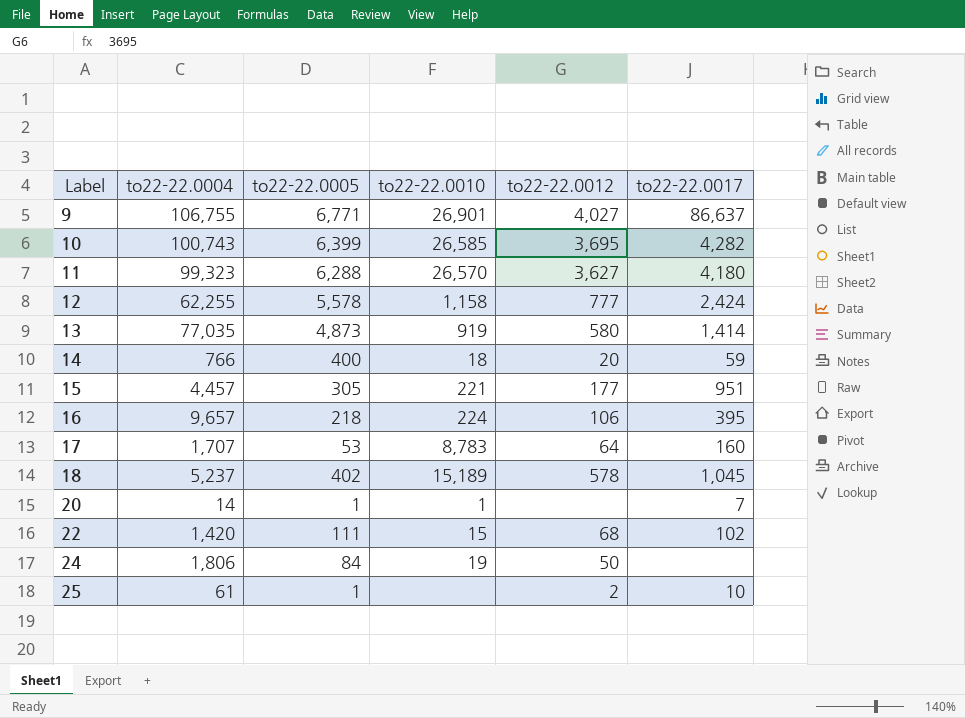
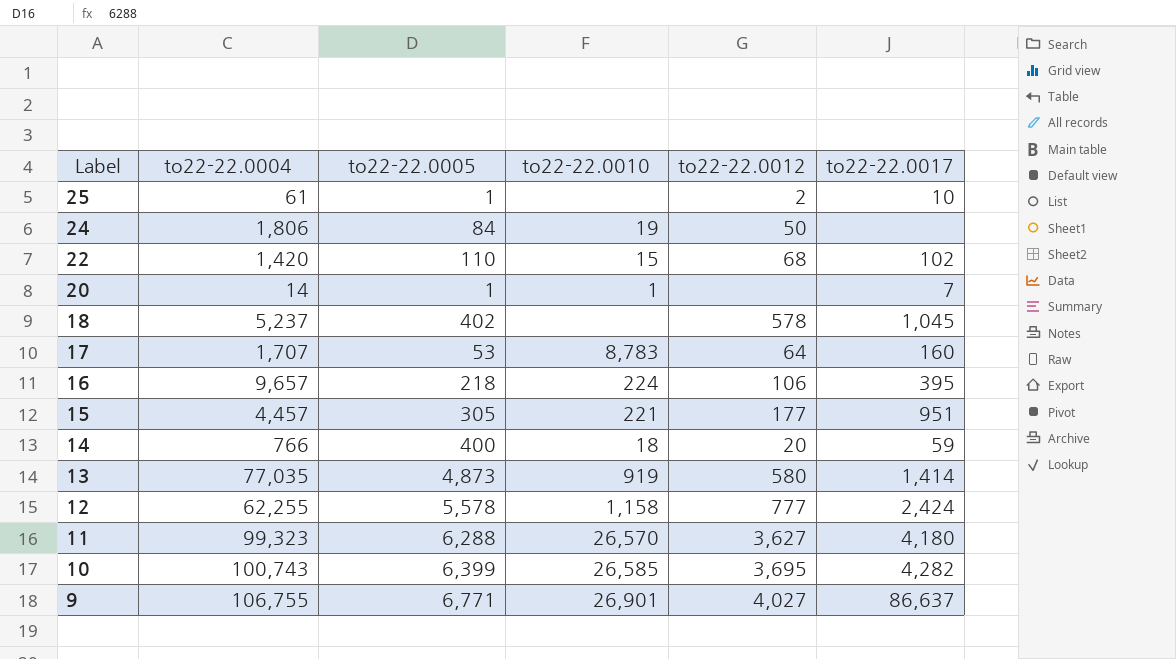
row order: Label ascending -> Label descending
22 | to22-22.0005: 111 -> 110
18 | to22-22.0010: 15,189 -> none

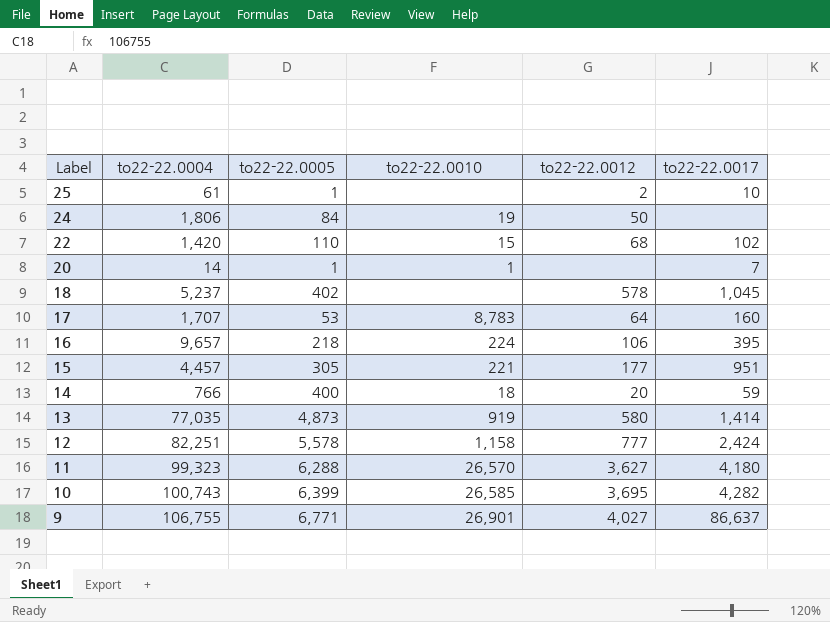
12 | to22-22.0004: 62,255 -> 82,251

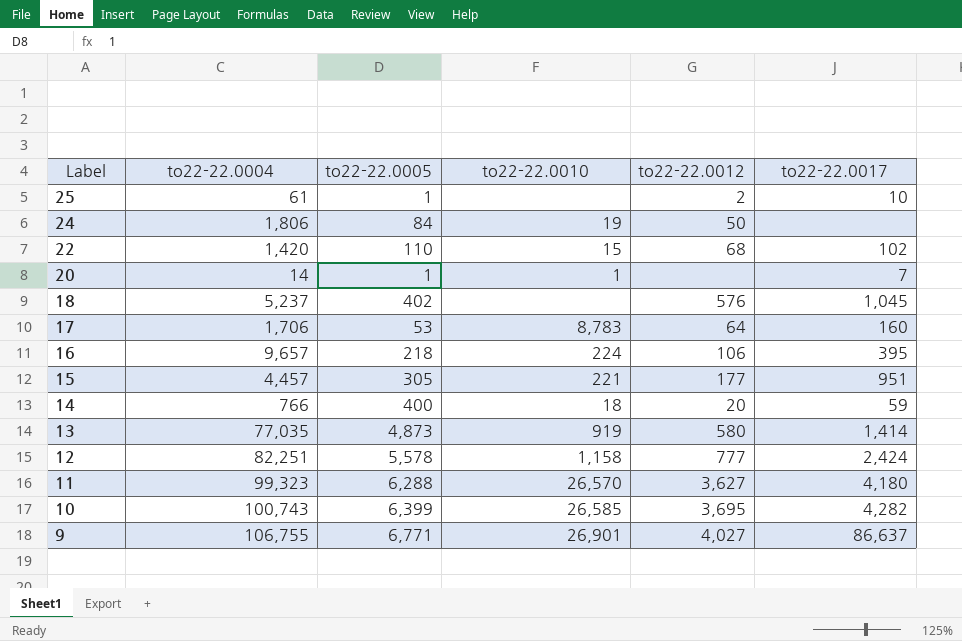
18 | to22-22.0012: 578 -> 576
17 | to22-22.0004: 1,707 -> 1,706

